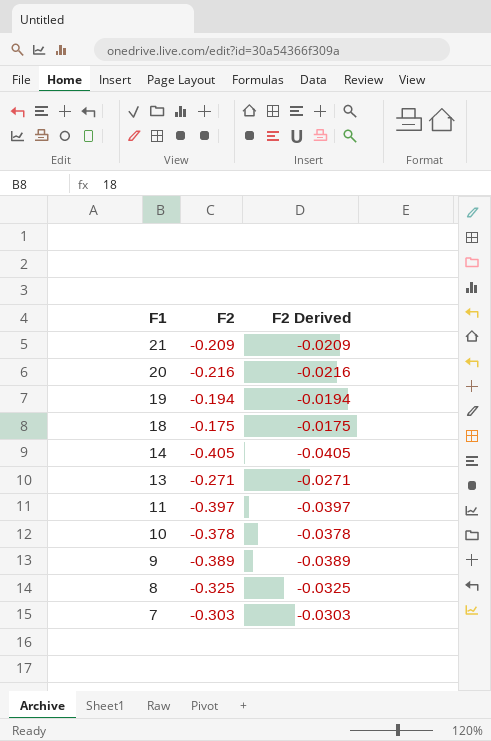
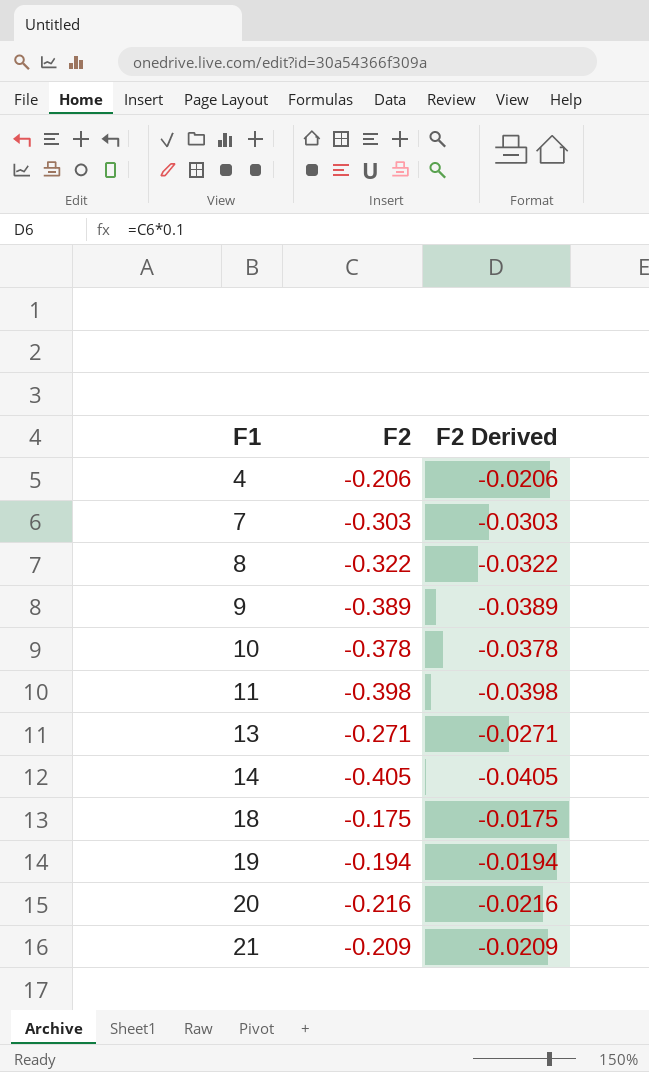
row order: F1 descending -> F1 ascending
row 4: none -> -0.206 | -0.0206
8 | F2: -0.325 -> -0.322
8 | F2 Derived: -0.0325 -> -0.0322
11 | F2: -0.397 -> -0.398
11 | F2 Derived: -0.0397 -> -0.0398

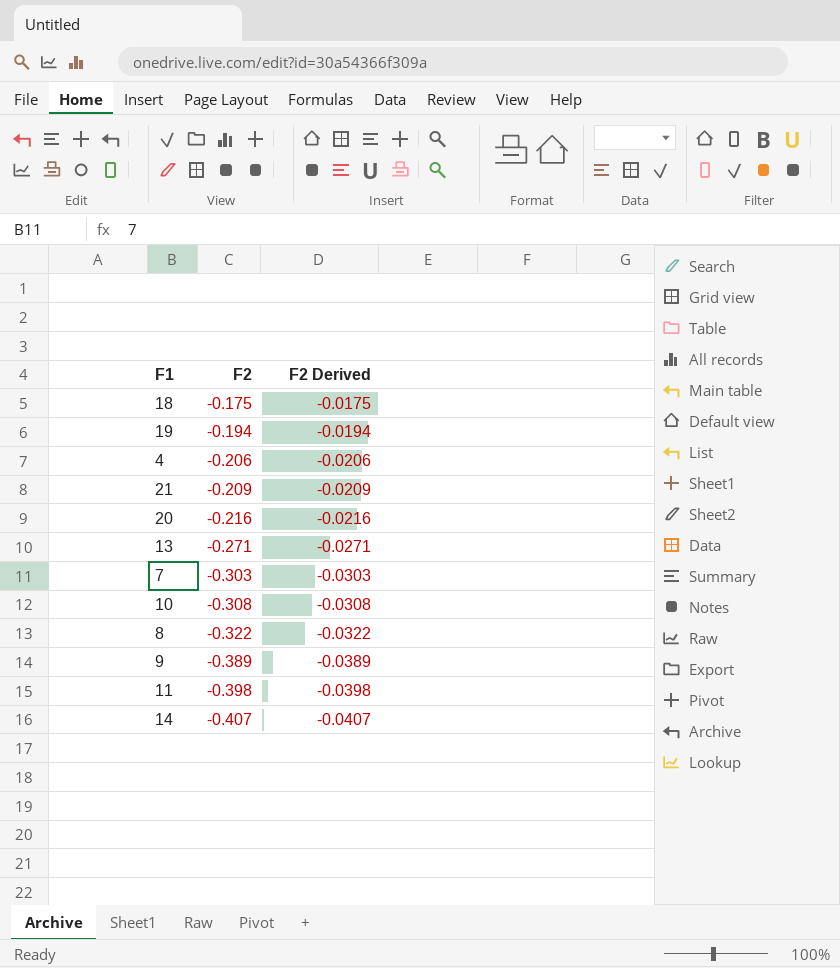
row order: F1 ascending -> F2 descending
10 | F2: -0.378 -> -0.308
10 | F2 Derived: -0.0378 -> -0.0308
14 | F2: -0.405 -> -0.407
14 | F2 Derived: -0.0405 -> -0.0407

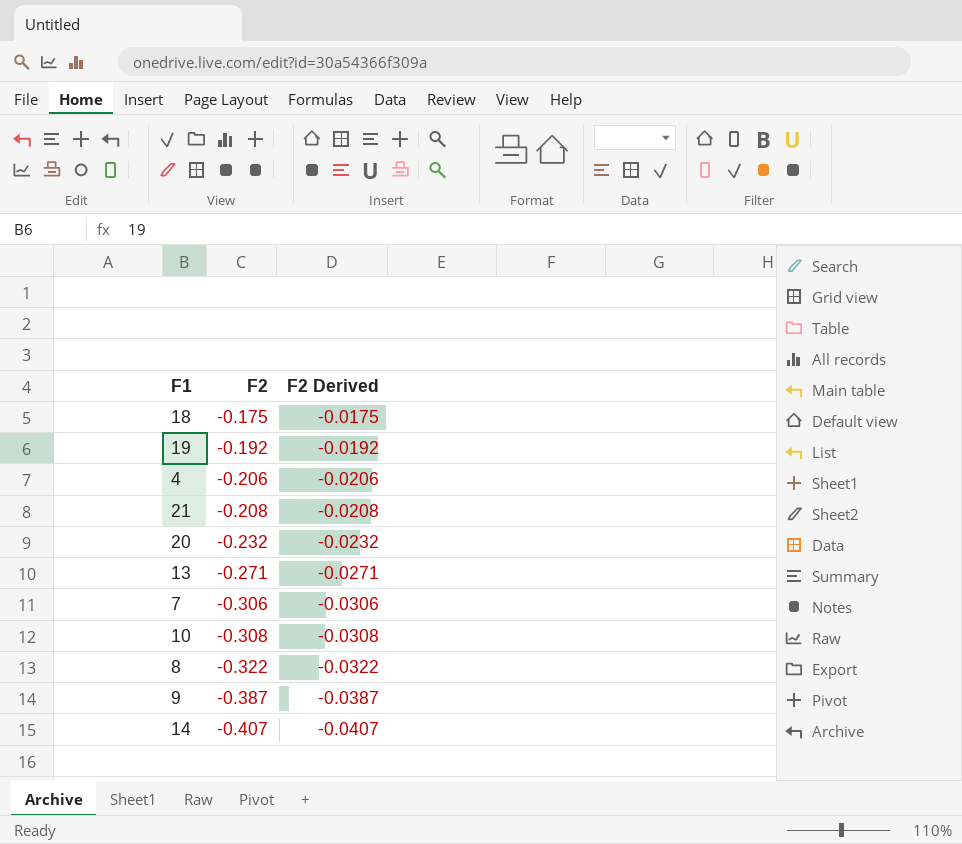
row 11: -0.398 | -0.0398 -> none
19 | F2: -0.194 -> -0.192
19 | F2 Derived: -0.0194 -> -0.0192
21 | F2: -0.209 -> -0.208
21 | F2 Derived: -0.0209 -> -0.0208
20 | F2: -0.216 -> -0.232
20 | F2 Derived: -0.0216 -> -0.0232
7 | F2: -0.303 -> -0.306
7 | F2 Derived: -0.0303 -> -0.0306
9 | F2: -0.389 -> -0.387
9 | F2 Derived: -0.0389 -> -0.0387

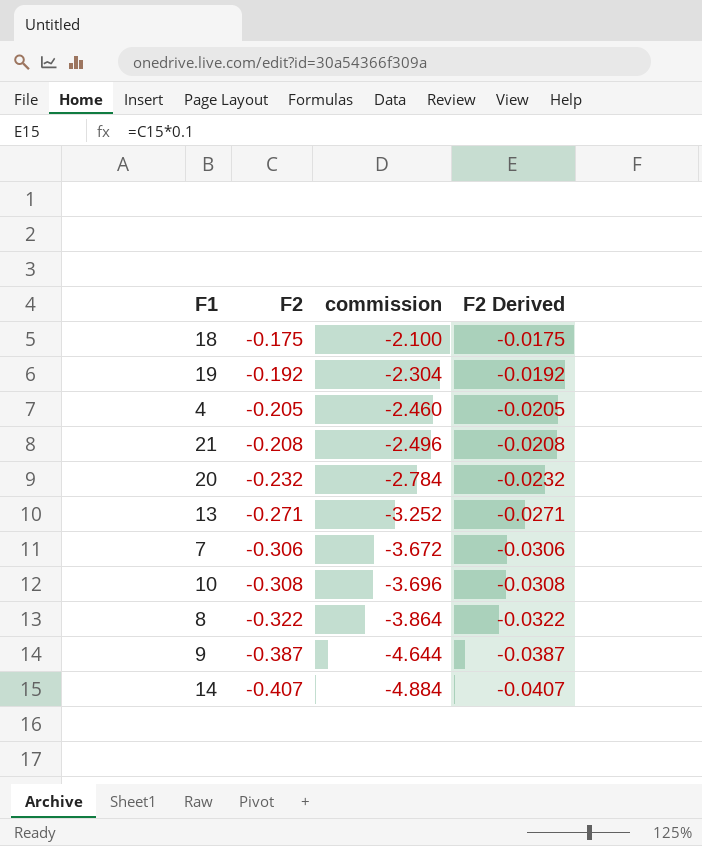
column commission | formula: none -> [F2] * 12
4 | F2: -0.206 -> -0.205
4 | F2 Derived: -0.0206 -> -0.0205

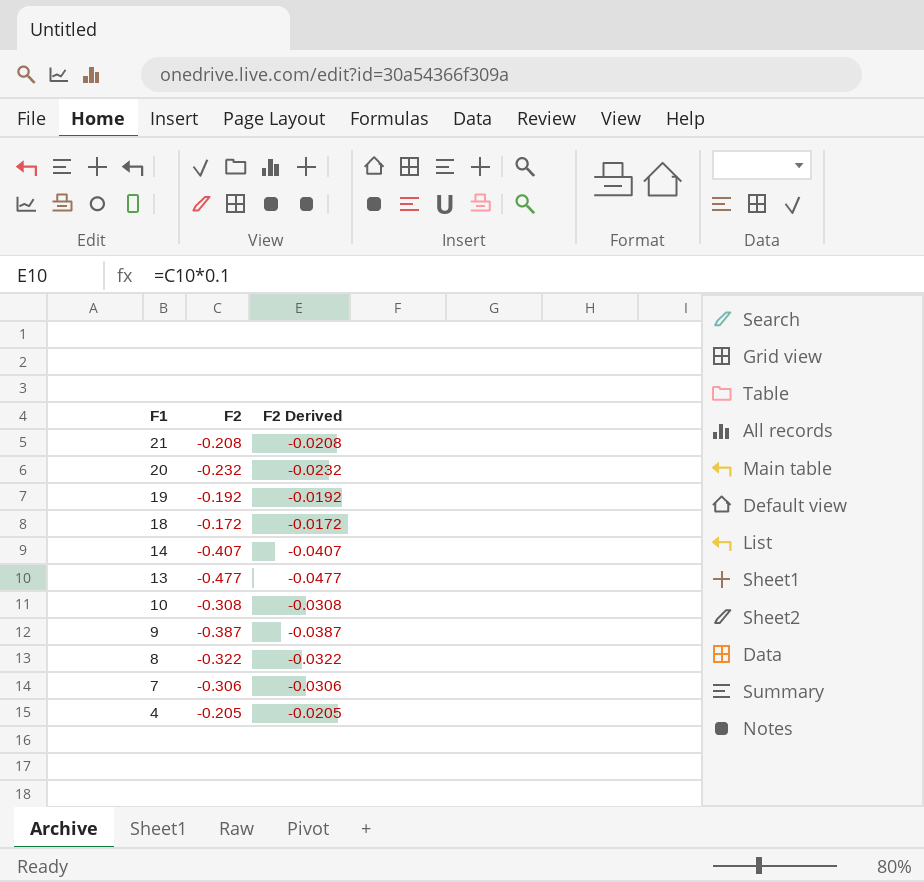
row order: F2 descending -> F1 descending
column commission | formula: [F2] * 12 -> none
18 | F2: -0.175 -> -0.172
18 | F2 Derived: -0.0175 -> -0.0172
13 | F2: -0.271 -> -0.477
13 | F2 Derived: -0.0271 -> -0.0477

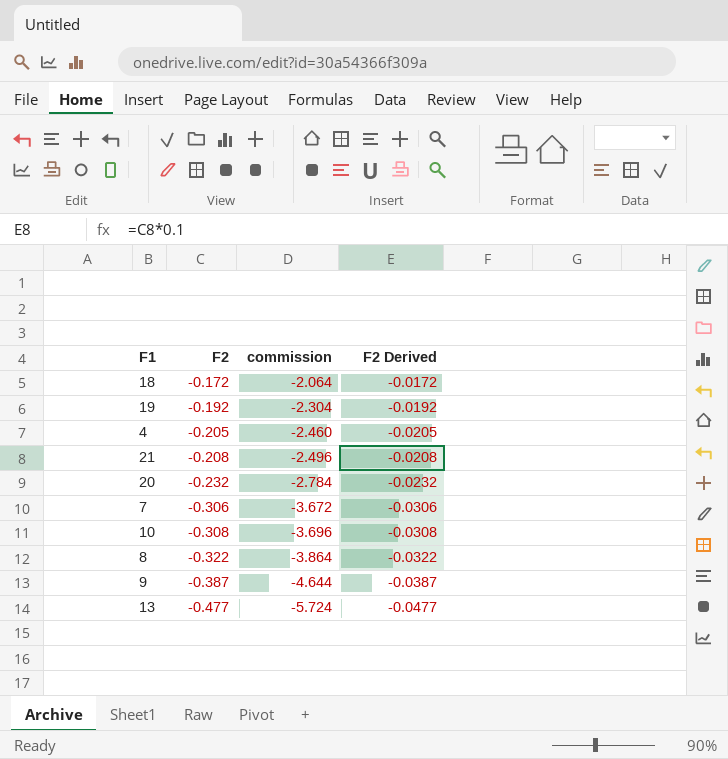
row order: F1 descending -> F2 descending
column commission | formula: none -> [F2] * 12
row 14: -0.407 | -0.0407 -> none

